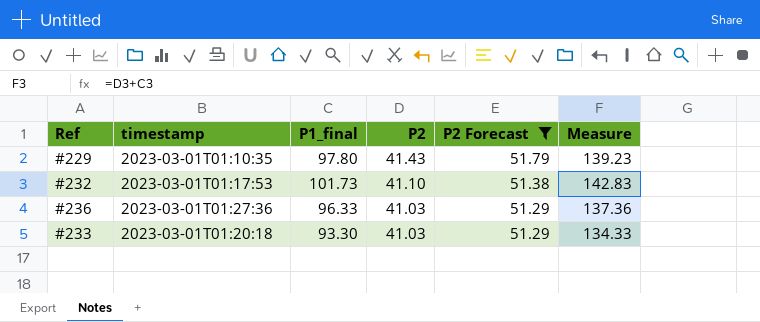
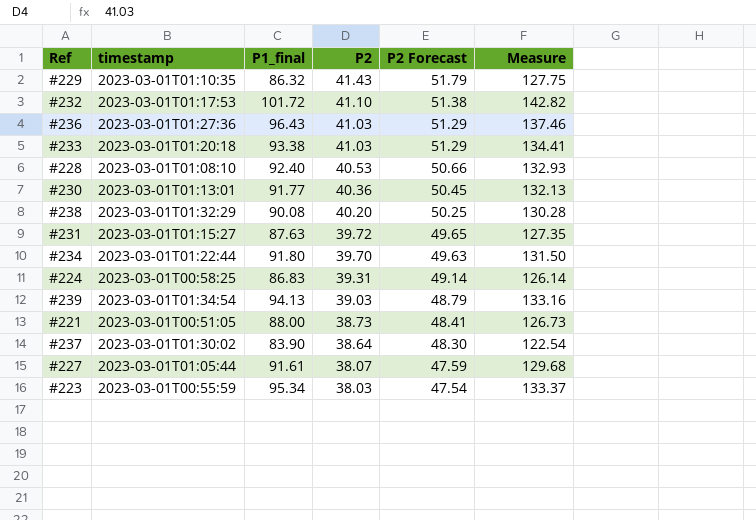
filter: P2 Forecast >= 51.29 -> none
#229 | P1_final: 97.80 -> 86.32
#229 | Measure: 139.23 -> 127.75
#232 | P1_final: 101.73 -> 101.72
#232 | Measure: 142.83 -> 142.82
#236 | P1_final: 96.33 -> 96.43
#236 | Measure: 137.36 -> 137.46
#233 | P1_final: 93.30 -> 93.38
#233 | Measure: 134.33 -> 134.41

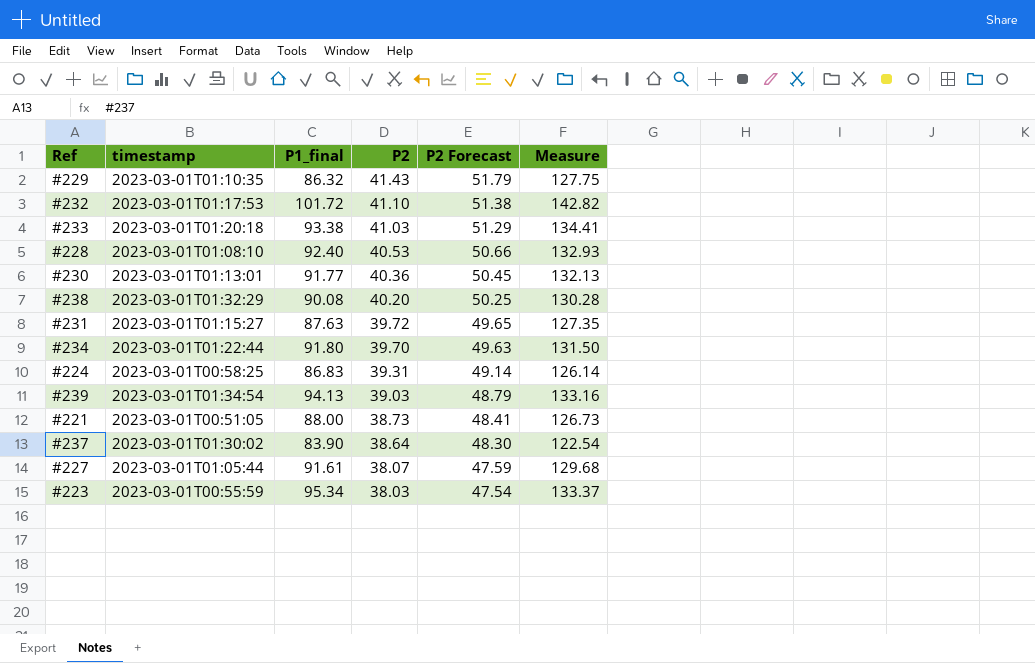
row #236: 2023-03-01T01:27:36 | 96.43 | 41.03 | 51.29 | 137.46 -> none

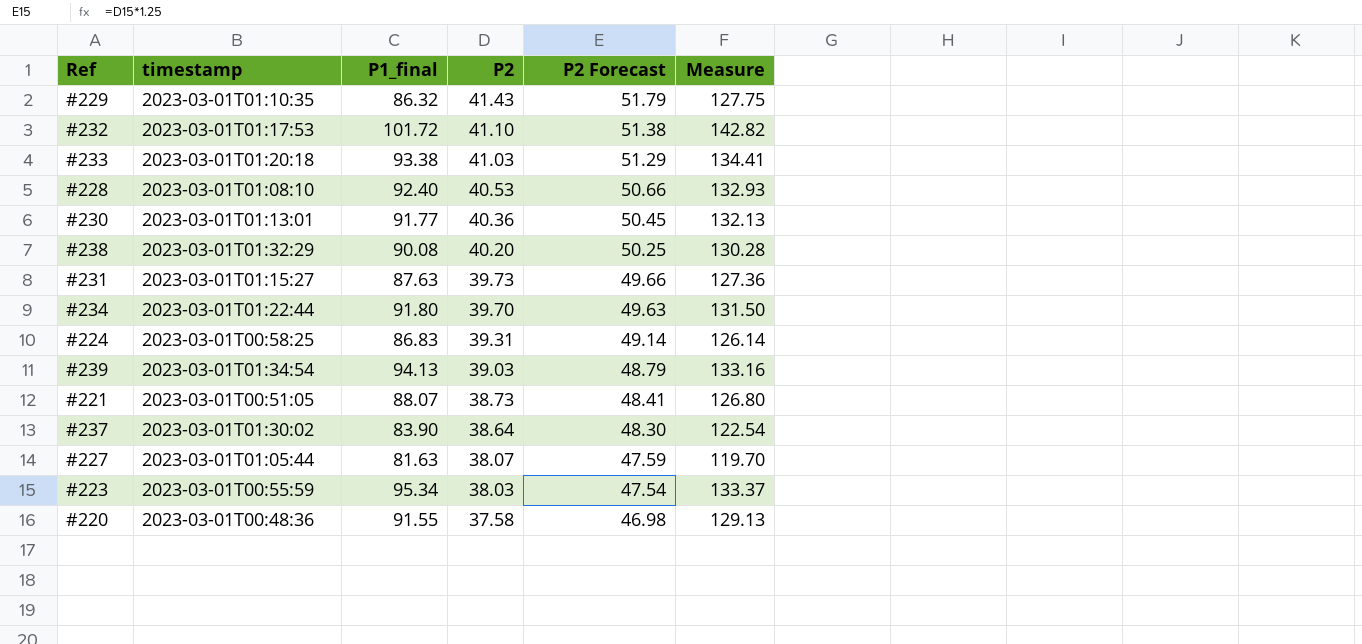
#231 | P2: 39.72 -> 39.73
#231 | P2 Forecast: 49.65 -> 49.66
#231 | Measure: 127.35 -> 127.36
#221 | P1_final: 88.00 -> 88.07
#221 | Measure: 126.73 -> 126.80
#227 | P1_final: 91.61 -> 81.63
#227 | Measure: 129.68 -> 119.70
row #220: none -> 2023-03-01T00:48:36 | 91.55 | 37.58 | 46.98 | 129.13

